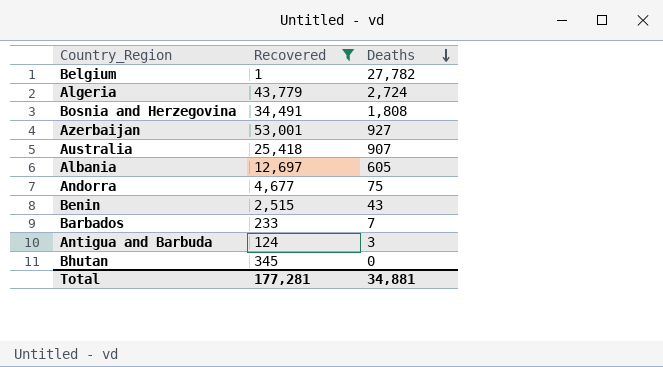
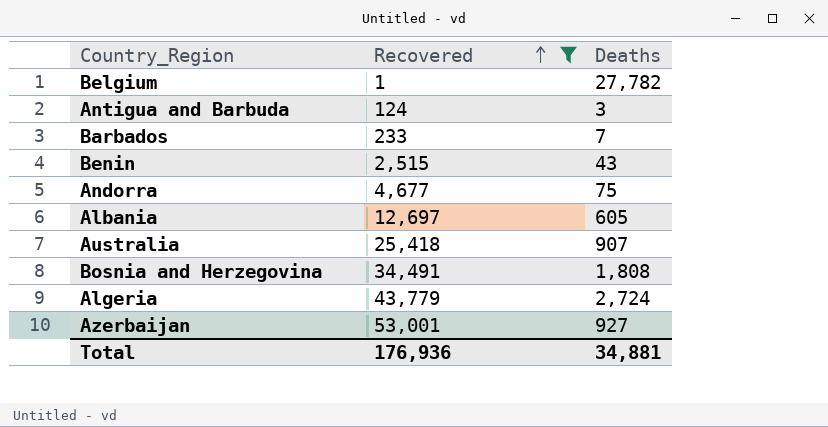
row order: Deaths descending -> Recovered ascending
row Bhutan: 345 | 0 -> none
Total | Recovered: 177,281 -> 176,936

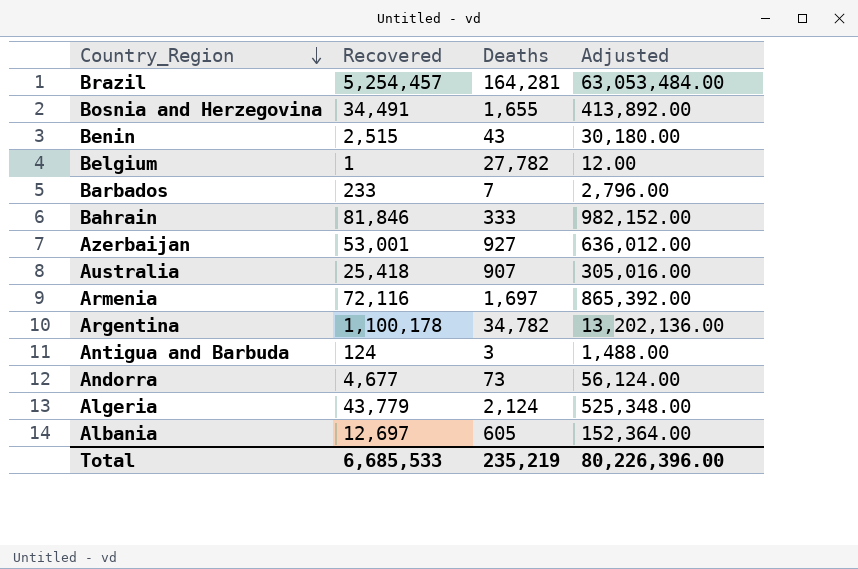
filter: Recovered <= 53,001 -> none
row order: Recovered ascending -> Country_Region descending
column Adjusted | formula: none -> [Recovered] * 12
Bosnia and Herzegovina | Deaths: 1,808 -> 1,655
Andorra | Deaths: 75 -> 73
Algeria | Deaths: 2,724 -> 2,124
Total | Recovered: 176,936 -> 6,685,533
Total | Deaths: 34,881 -> 235,219

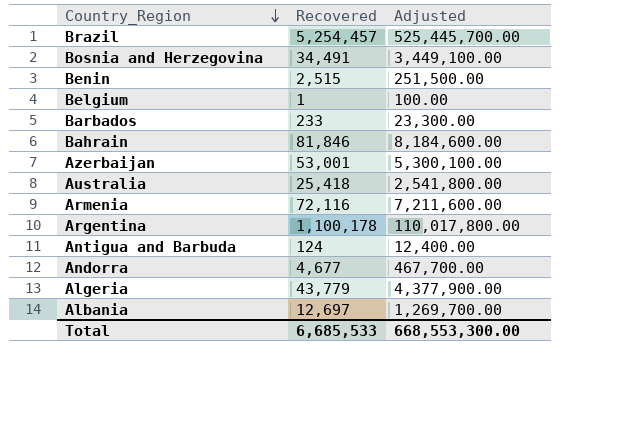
column Deaths | position: 3 -> none
column Adjusted | formula: [Recovered] * 12 -> [Recovered] * 100
Total | Adjusted: 80,226,396.00 -> 668,553,300.00

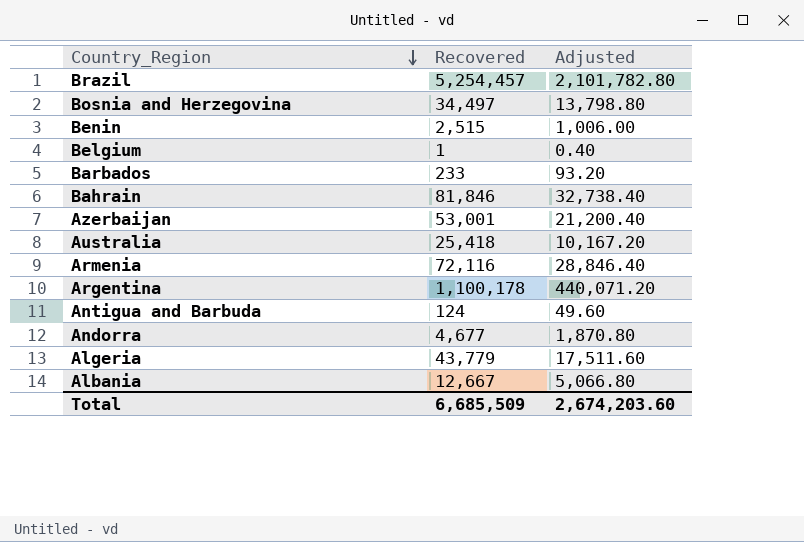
column Adjusted | formula: [Recovered] * 100 -> [Recovered] * 0.4
Bosnia and Herzegovina | Recovered: 34,491 -> 34,497
Albania | Recovered: 12,697 -> 12,667
Total | Recovered: 6,685,533 -> 6,685,509
Total | Adjusted: 668,553,300.00 -> 2,674,203.60

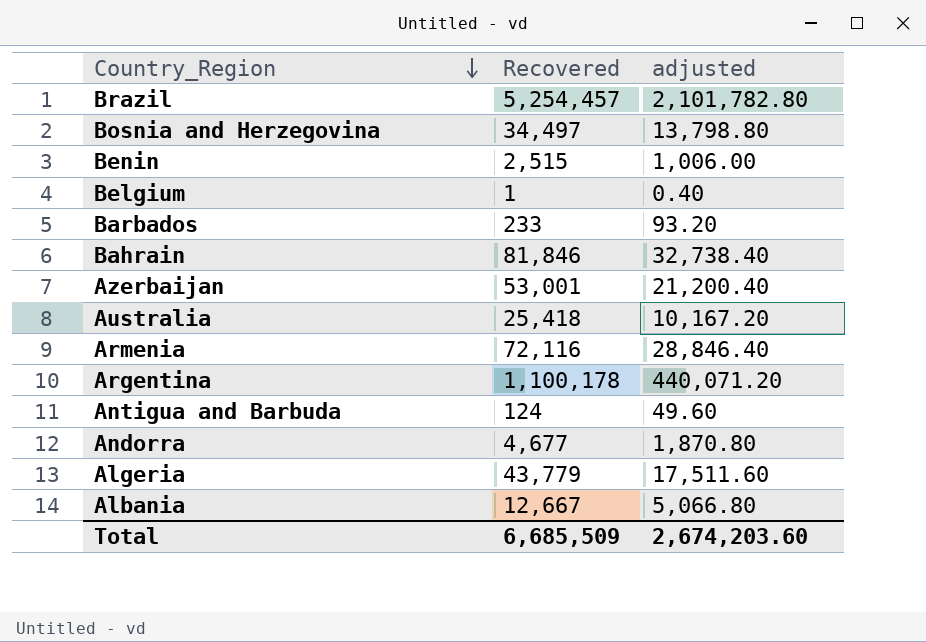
column name: Adjusted -> adjusted

